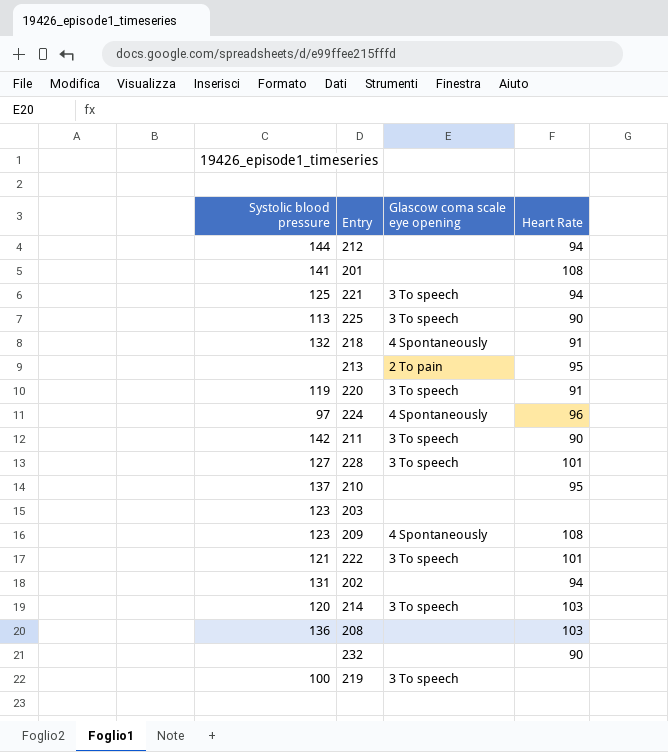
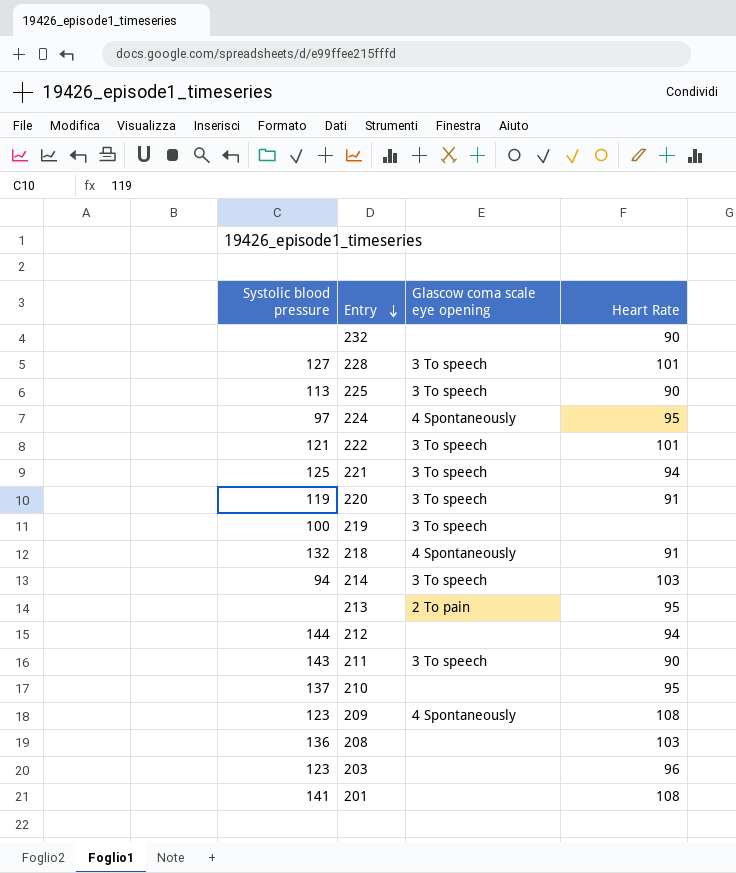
row order: none -> Entry descending
row 202: 131 | none | 94 -> none
224 | Heart Rate: 96 -> 95
214 | Systolic blood pressure: 120 -> 94
211 | Systolic blood pressure: 142 -> 143
203 | Heart Rate: none -> 96

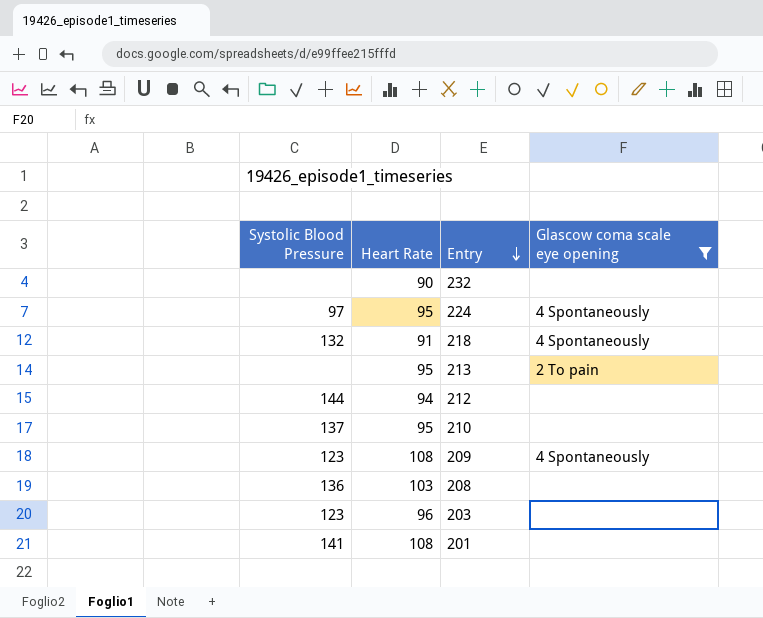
filter: none -> Glascow coma scale eye opening != 3 To speech
column name: Systolic blood pressure -> Systolic Blood Pressure
column Heart Rate | position: 4 -> 2

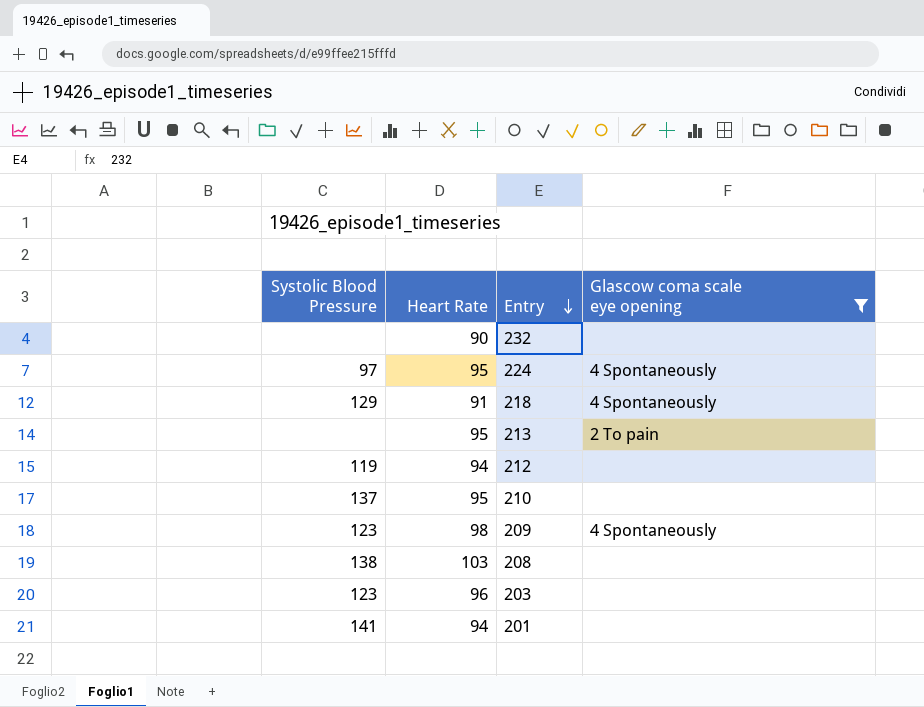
218 | Systolic Blood Pressure: 132 -> 129
212 | Systolic Blood Pressure: 144 -> 119
209 | Heart Rate: 108 -> 98
208 | Systolic Blood Pressure: 136 -> 138
201 | Heart Rate: 108 -> 94

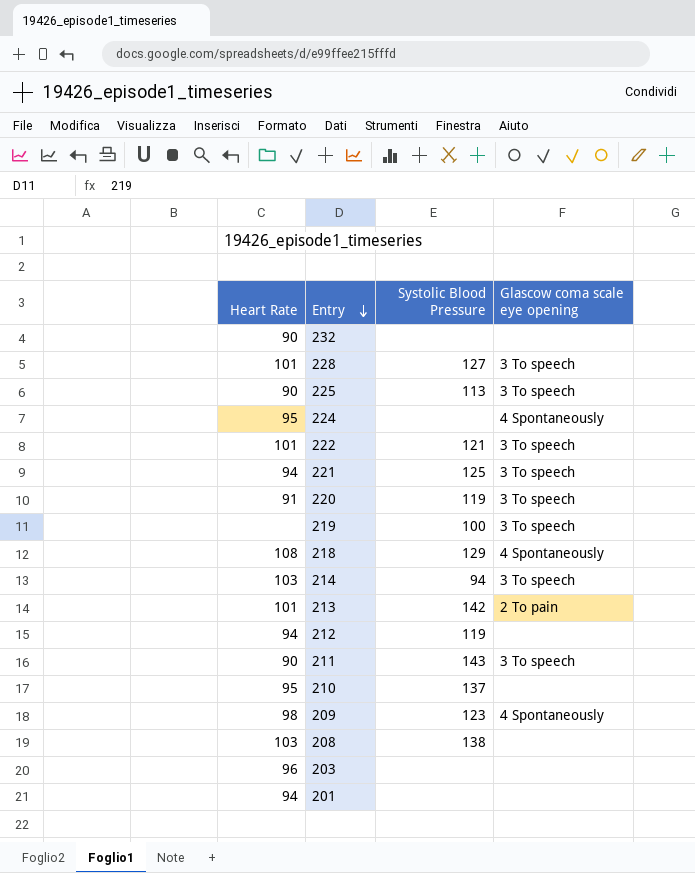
filter: Glascow coma scale eye opening != 3 To speech -> none
column Systolic Blood Pressure | position: 1 -> 3
224 | Systolic Blood Pressure: 97 -> none
218 | Heart Rate: 91 -> 108
213 | Heart Rate: 95 -> 101
213 | Systolic Blood Pressure: none -> 142
203 | Systolic Blood Pressure: 123 -> none
201 | Systolic Blood Pressure: 141 -> none

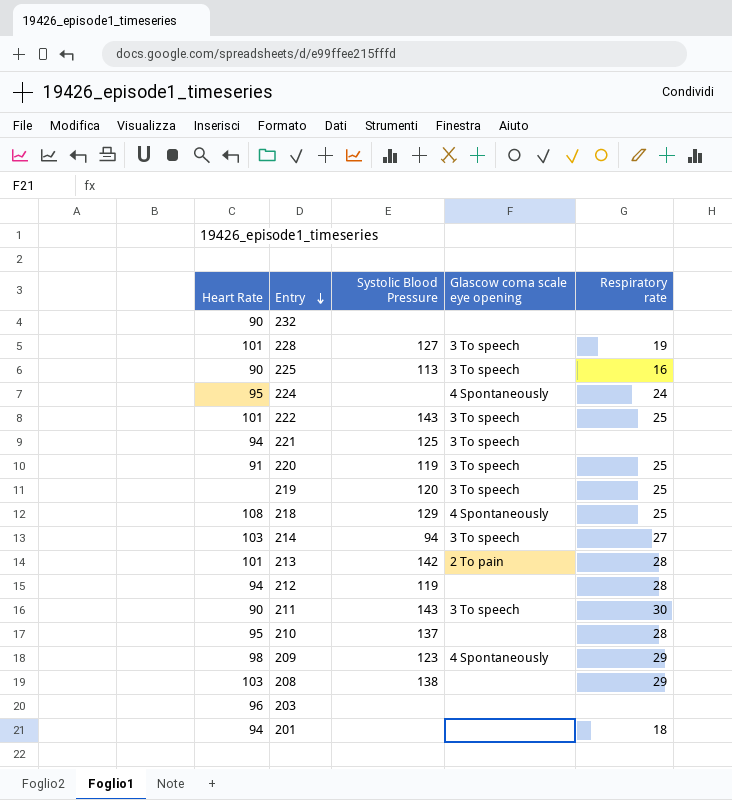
column Respiratory rate | position: none -> 5
222 | Systolic Blood Pressure: 121 -> 143
219 | Systolic Blood Pressure: 100 -> 120

